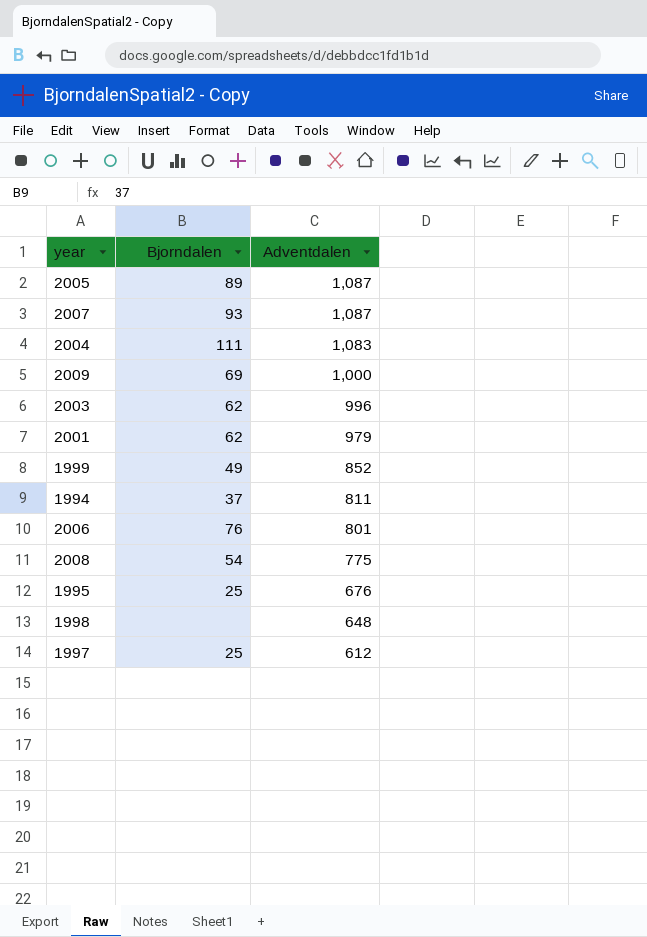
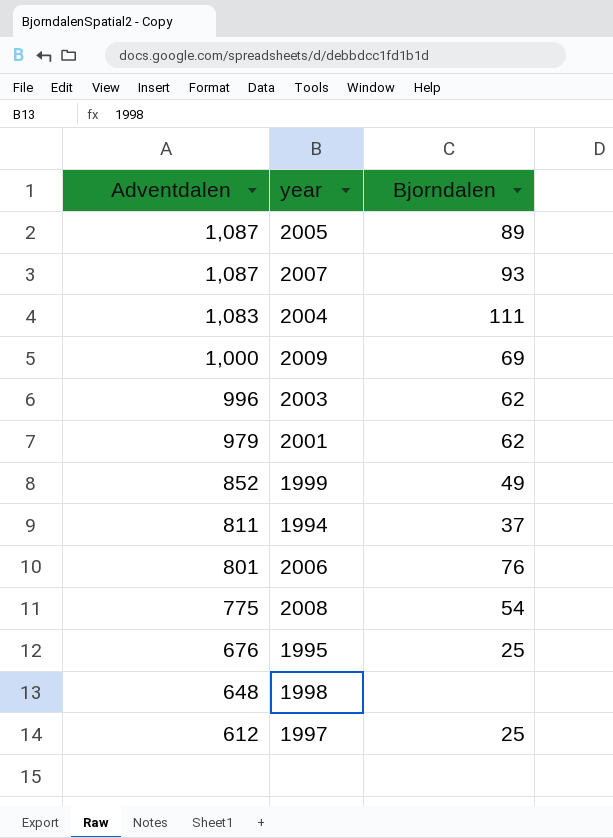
column Adventdalen | position: 3 -> 1

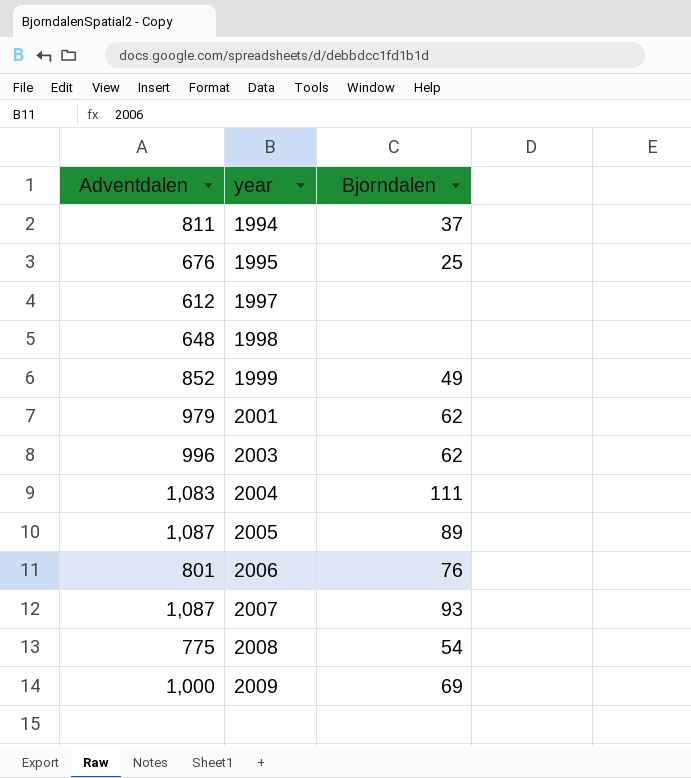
row order: Adventdalen descending -> year ascending
1997 | Bjorndalen: 25 -> none

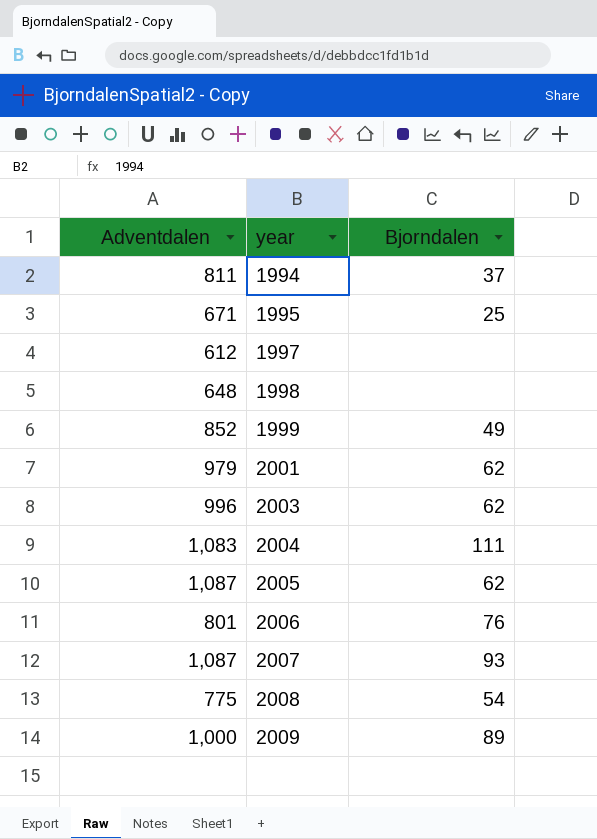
1995 | Adventdalen: 676 -> 671
2005 | Bjorndalen: 89 -> 62
2009 | Bjorndalen: 69 -> 89

